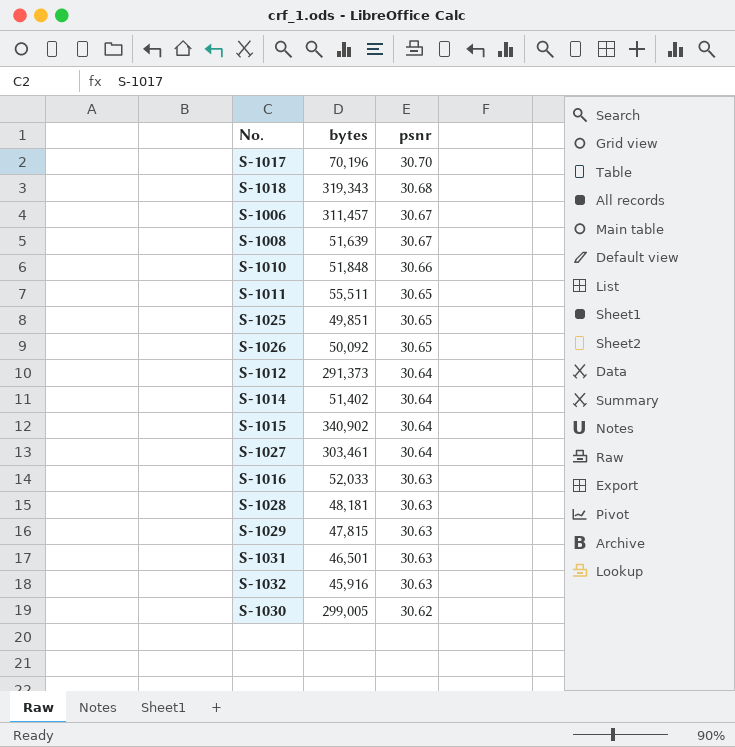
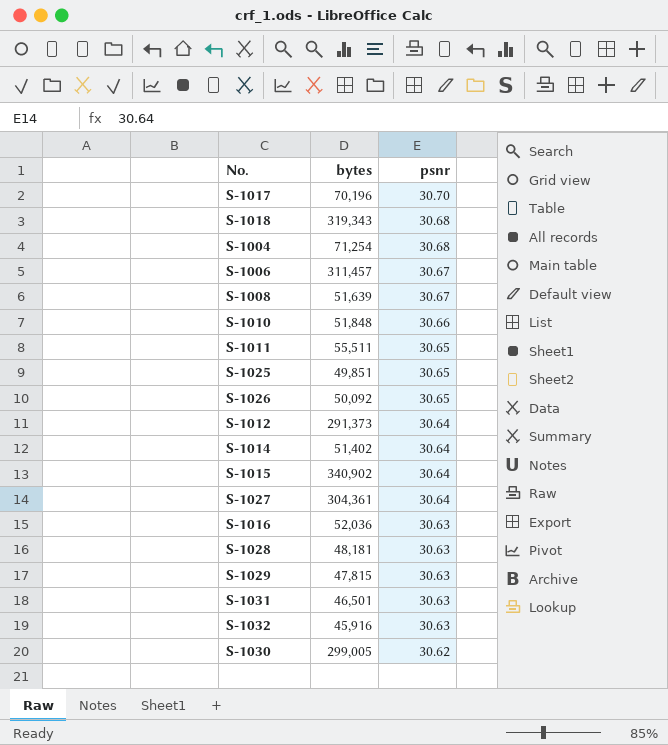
row S-1004: none -> 71,254 | 30.68
S-1027 | bytes: 303,461 -> 304,361
S-1016 | bytes: 52,033 -> 52,036

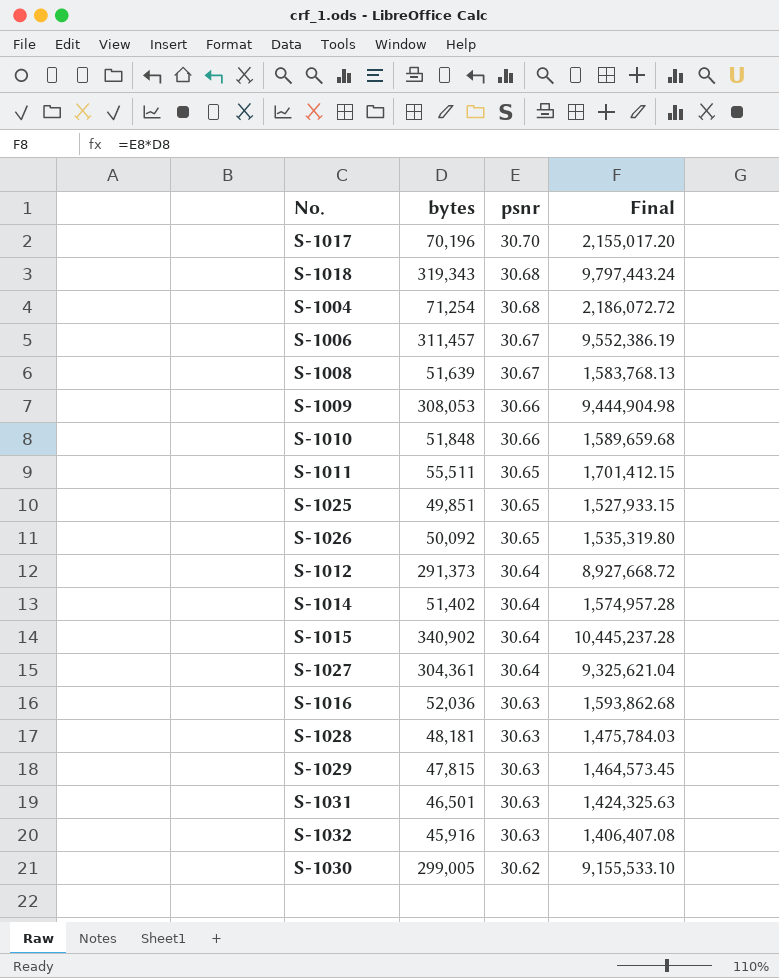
column Final | formula: none -> [bytes] * [psnr]
row S-1009: none -> 308,053 | 30.66 | 9,444,904.98

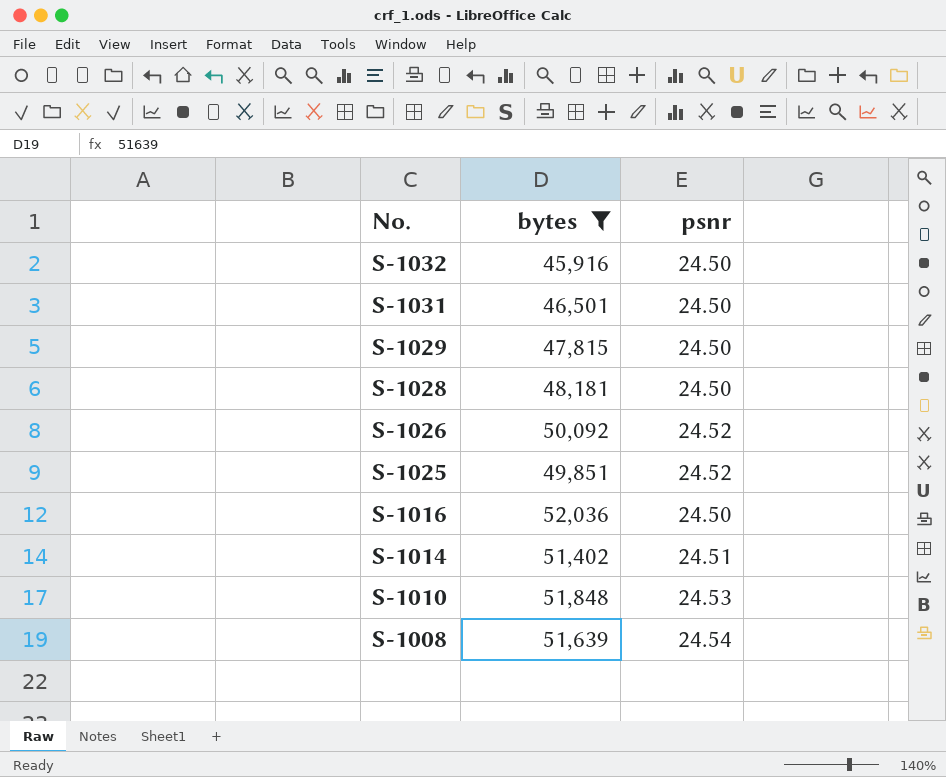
filter: none -> bytes <= 52,036
row order: psnr descending -> No. descending
column Final | formula: [bytes] * [psnr] -> none
S-1032 | psnr: 30.63 -> 24.50
S-1031 | psnr: 30.63 -> 24.50
S-1029 | psnr: 30.63 -> 24.50
S-1028 | psnr: 30.63 -> 24.50
S-1026 | psnr: 30.65 -> 24.52
S-1025 | psnr: 30.65 -> 24.52
S-1016 | psnr: 30.63 -> 24.50
S-1014 | psnr: 30.64 -> 24.51
S-1010 | psnr: 30.66 -> 24.53
S-1008 | psnr: 30.67 -> 24.54

